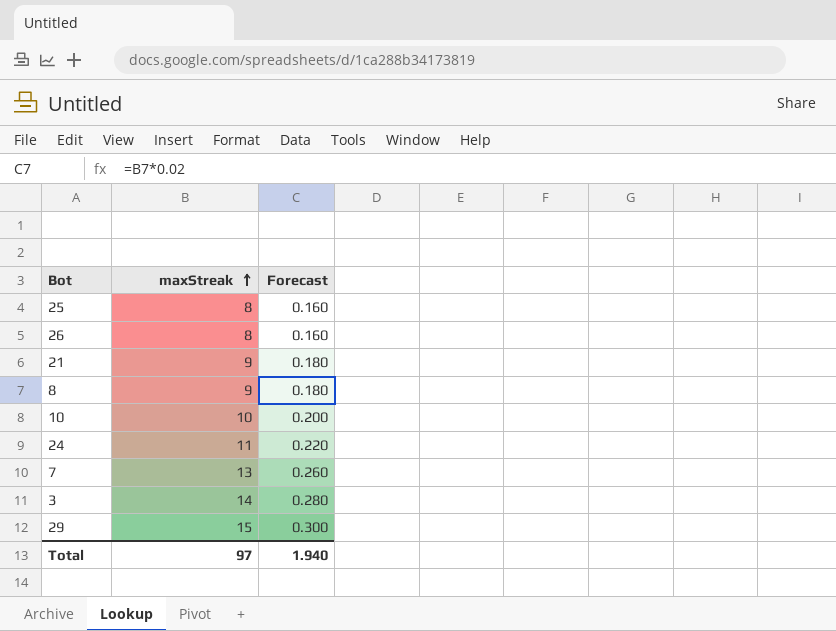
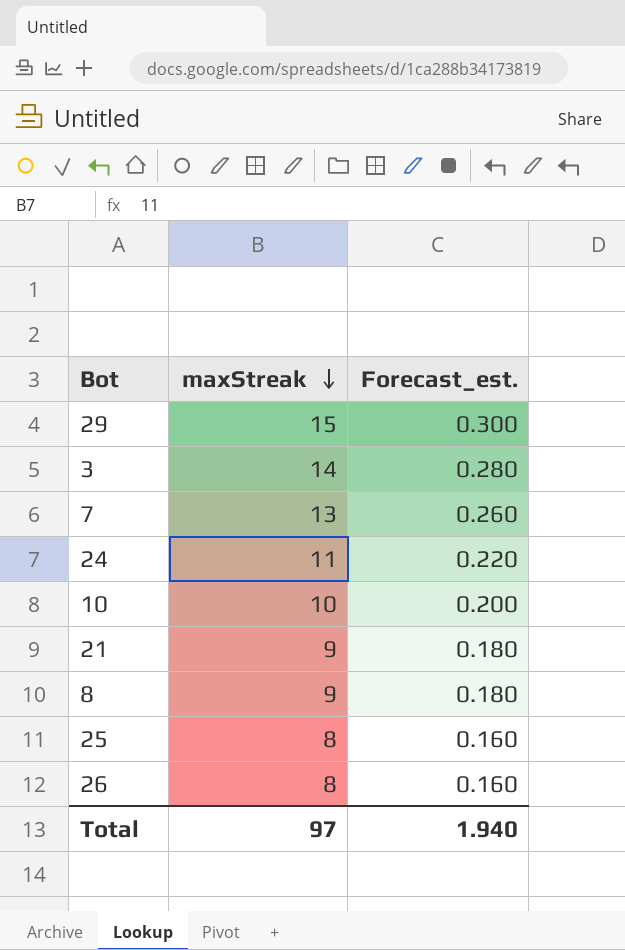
row order: maxStreak ascending -> maxStreak descending
column name: Forecast -> Forecast_est.

